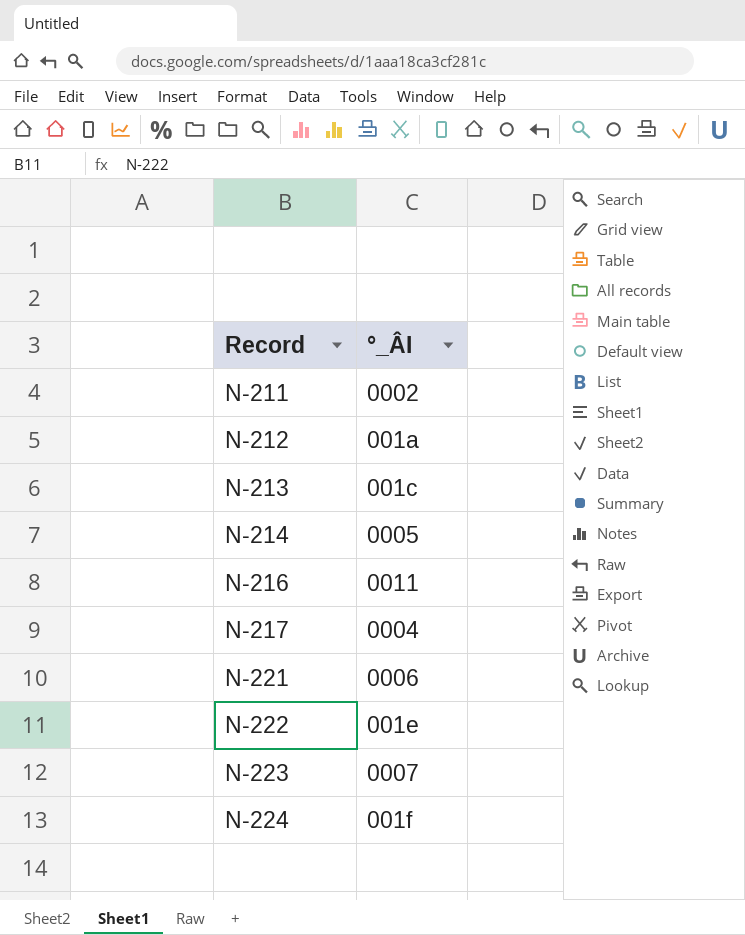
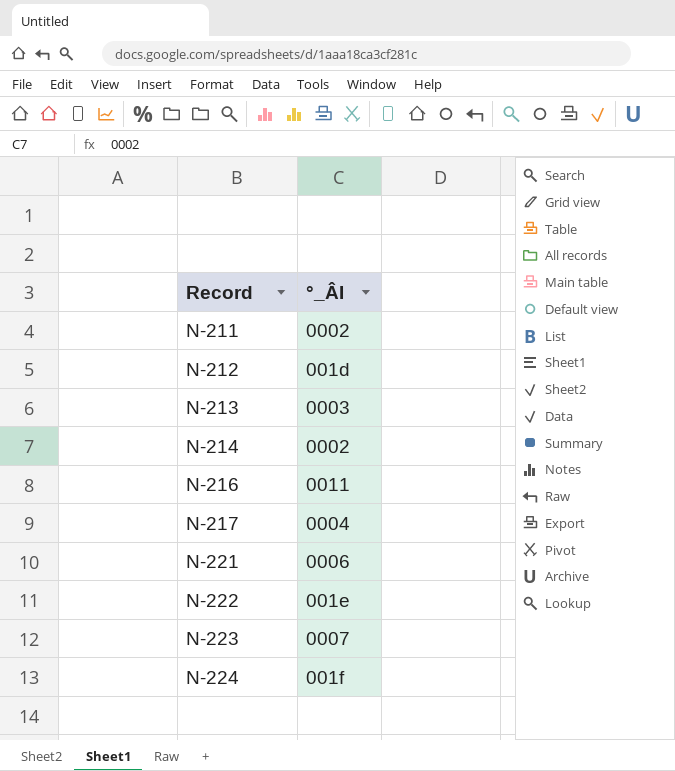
N-212 | °_ÂI: 001a -> 001d
N-213 | °_ÂI: 001c -> 0003
N-214 | °_ÂI: 0005 -> 0002

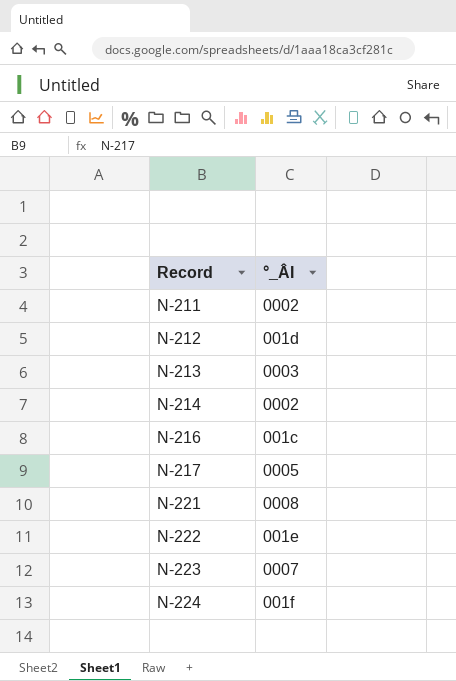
N-216 | °_ÂI: 0011 -> 001c
N-217 | °_ÂI: 0004 -> 0005
N-221 | °_ÂI: 0006 -> 0008

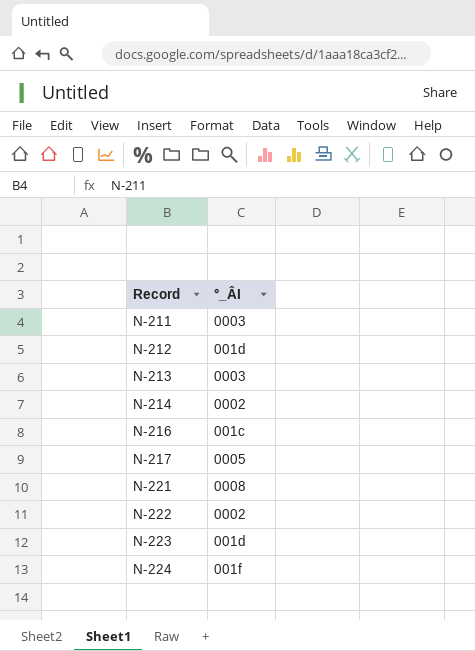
N-211 | °_ÂI: 0002 -> 0003
N-222 | °_ÂI: 001e -> 0002
N-223 | °_ÂI: 0007 -> 001d

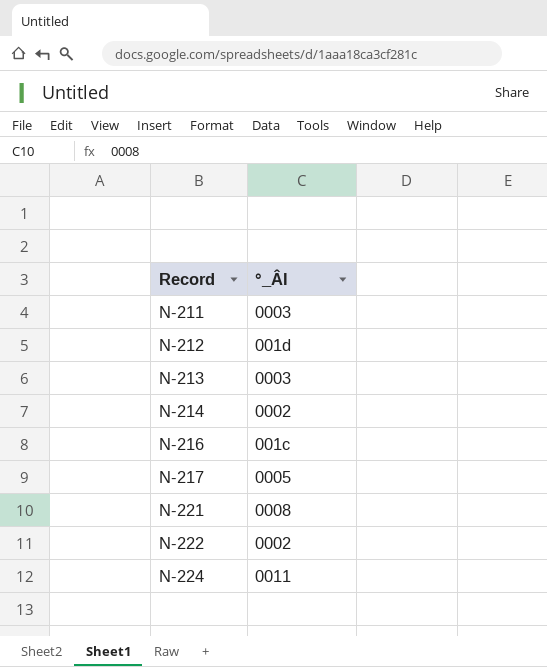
row N-223: 001d -> none
N-224 | °_ÂI: 001f -> 0011

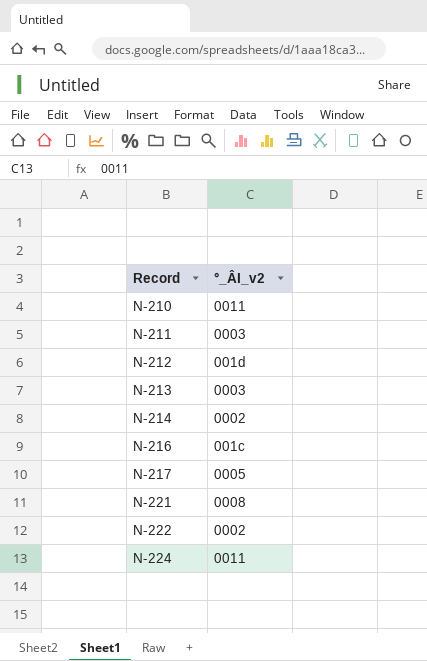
column name: °_ÂI -> °_ÂI_v2
row N-210: none -> 0011

